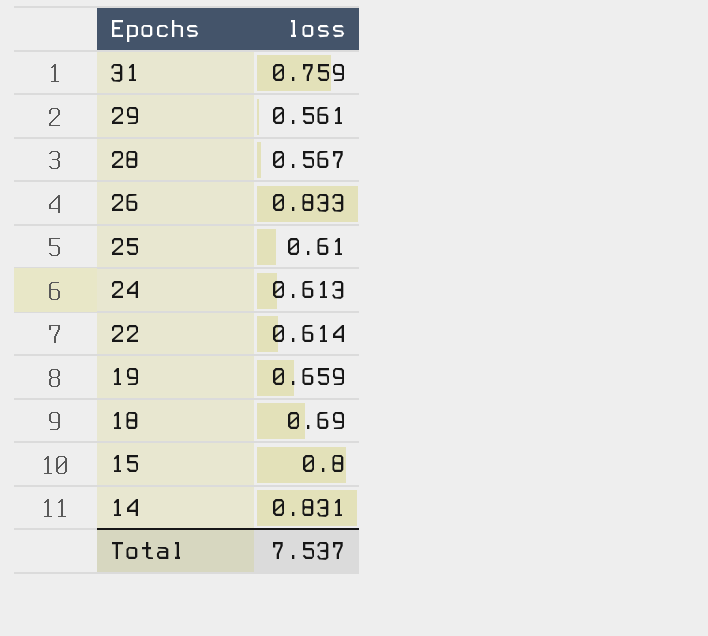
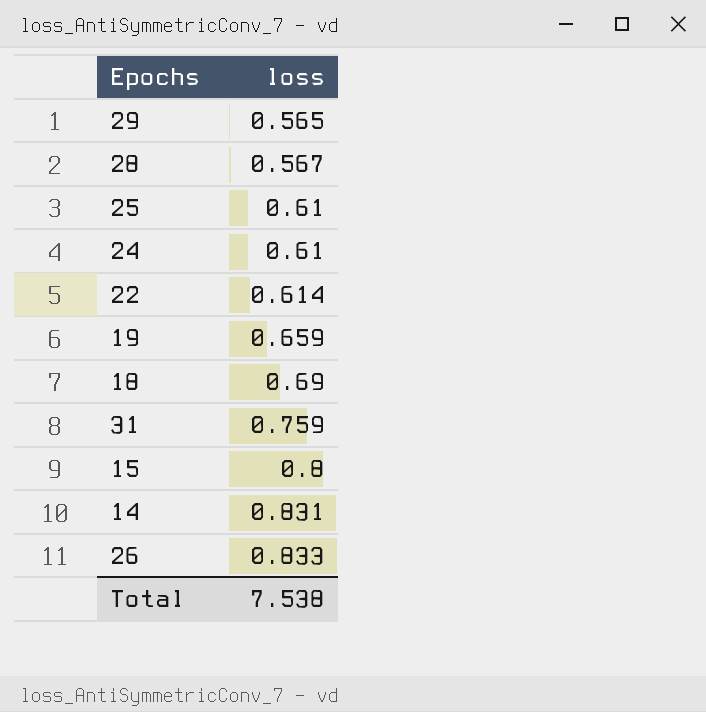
row order: Epochs descending -> loss ascending
29 | loss: 0.561 -> 0.565
24 | loss: 0.613 -> 0.61
Total | loss: 7.537 -> 7.538

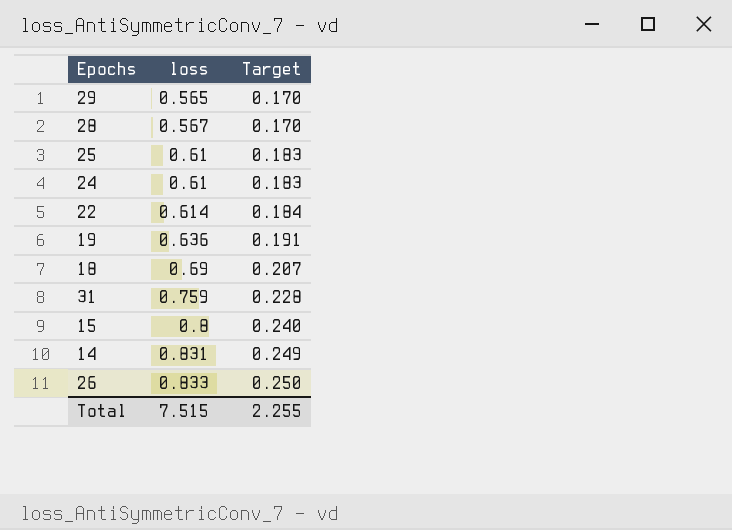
column Target | formula: none -> [loss] * 0.3
19 | loss: 0.659 -> 0.636
Total | loss: 7.538 -> 7.515

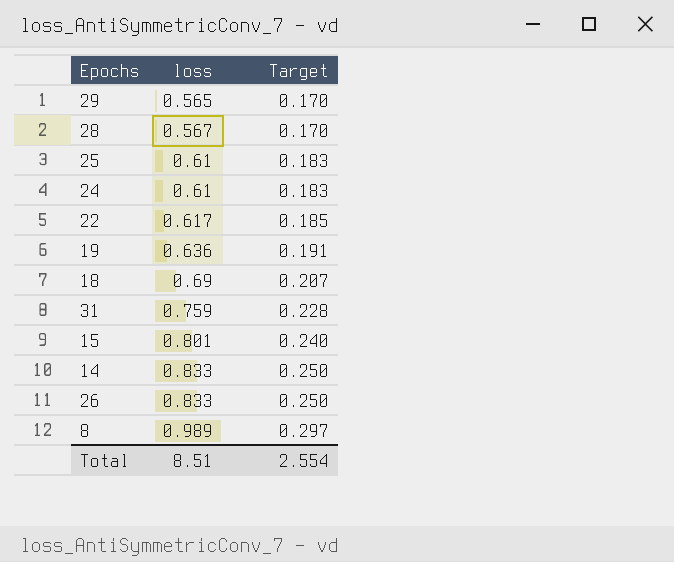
22 | loss: 0.614 -> 0.617
22 | Target: 0.184 -> 0.185
15 | loss: 0.8 -> 0.801
14 | loss: 0.831 -> 0.833
14 | Target: 0.249 -> 0.250
row 8: none -> 0.989 | 0.297
Total | loss: 7.515 -> 8.51
Total | Target: 2.255 -> 2.554

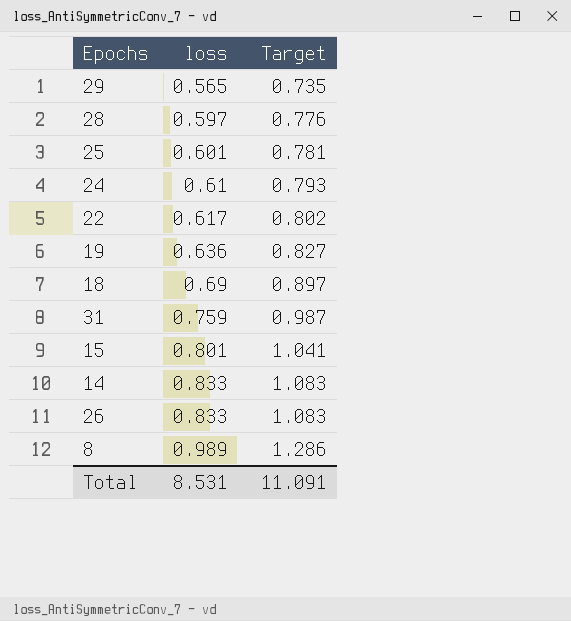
column Target | formula: [loss] * 0.3 -> [loss] * 1.3
28 | loss: 0.567 -> 0.597
25 | loss: 0.61 -> 0.601
Total | loss: 8.51 -> 8.531
Total | Target: 2.554 -> 11.091

